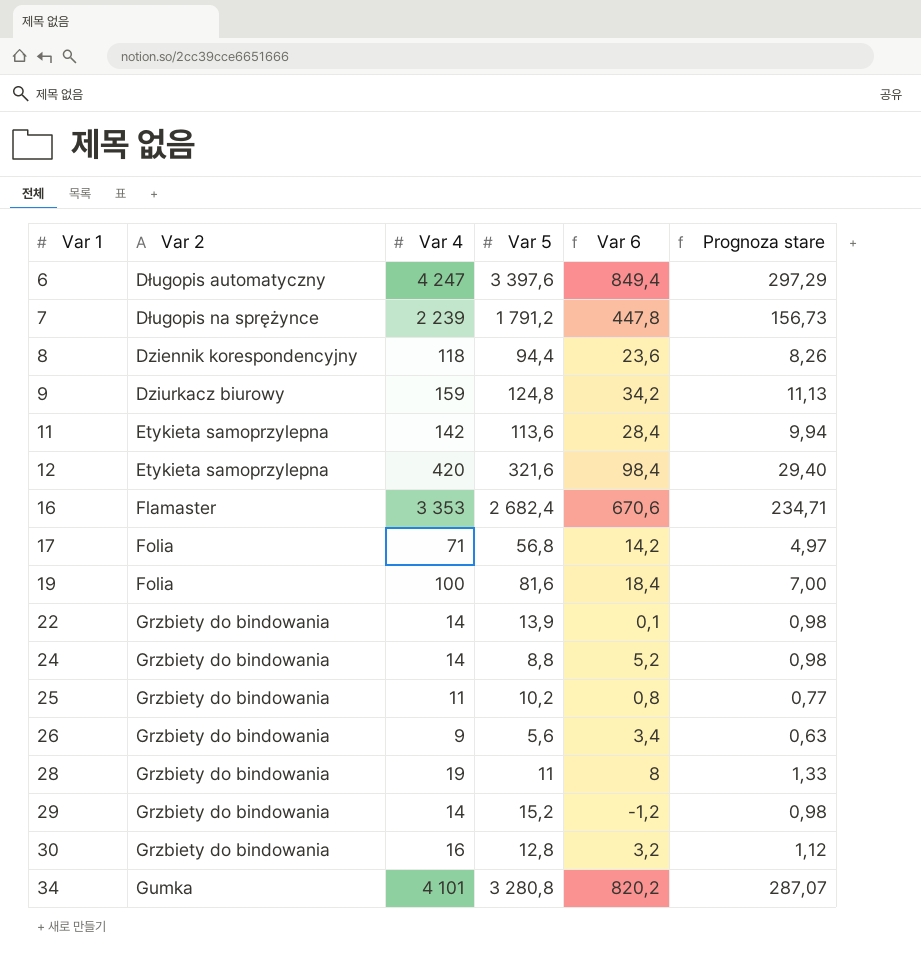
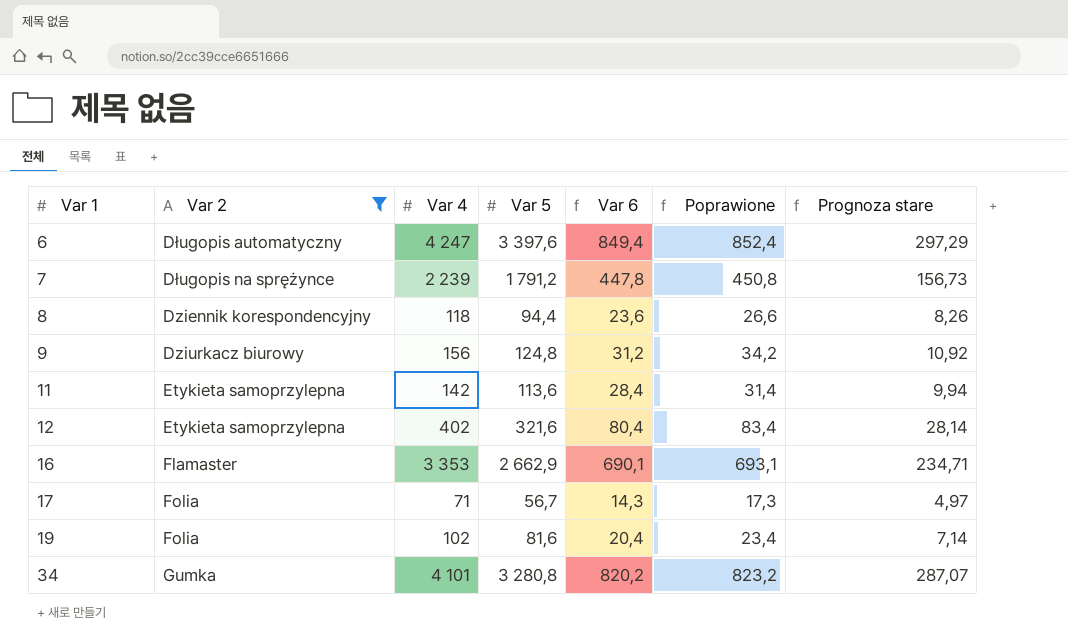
filter: none -> Var 2 != Grzbiety do bindowania
column Poprawione | formula: none -> [Var 6] + 3
9 | Var 4: 159 -> 156
9 | Var 6: 34,2 -> 31,2
9 | Prognoza stare: 11,13 -> 10,92
12 | Var 4: 420 -> 402
12 | Var 6: 98,4 -> 80,4
12 | Prognoza stare: 29,40 -> 28,14
16 | Var 5: 2 682,4 -> 2 662,9
16 | Var 6: 670,6 -> 690,1
17 | Var 5: 56,8 -> 56,7
17 | Var 6: 14,2 -> 14,3
19 | Var 4: 100 -> 102
19 | Var 6: 18,4 -> 20,4
19 | Prognoza stare: 7,00 -> 7,14

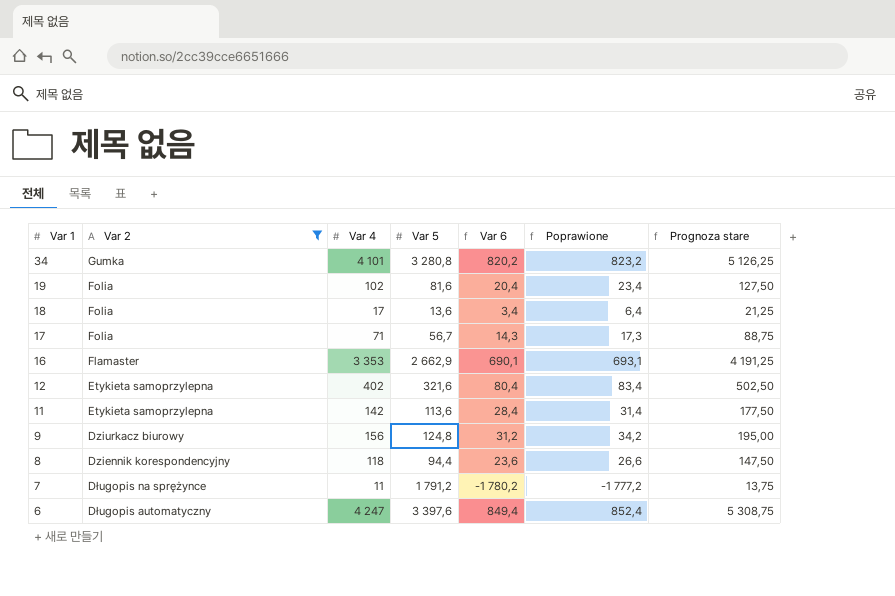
row order: Var 1 ascending -> Var 1 descending
column Prognoza stare | formula: [Var 4] * 0,07 -> [Var 4] * 1,25
row 18: none -> Folia | 17 | 13,6 | 3,4 | 6,4 | 21,25
7 | Var 4: 2 239 -> 11
7 | Var 6: 447,8 -> -1 780,2
7 | Poprawione: 450,8 -> -1 777,2

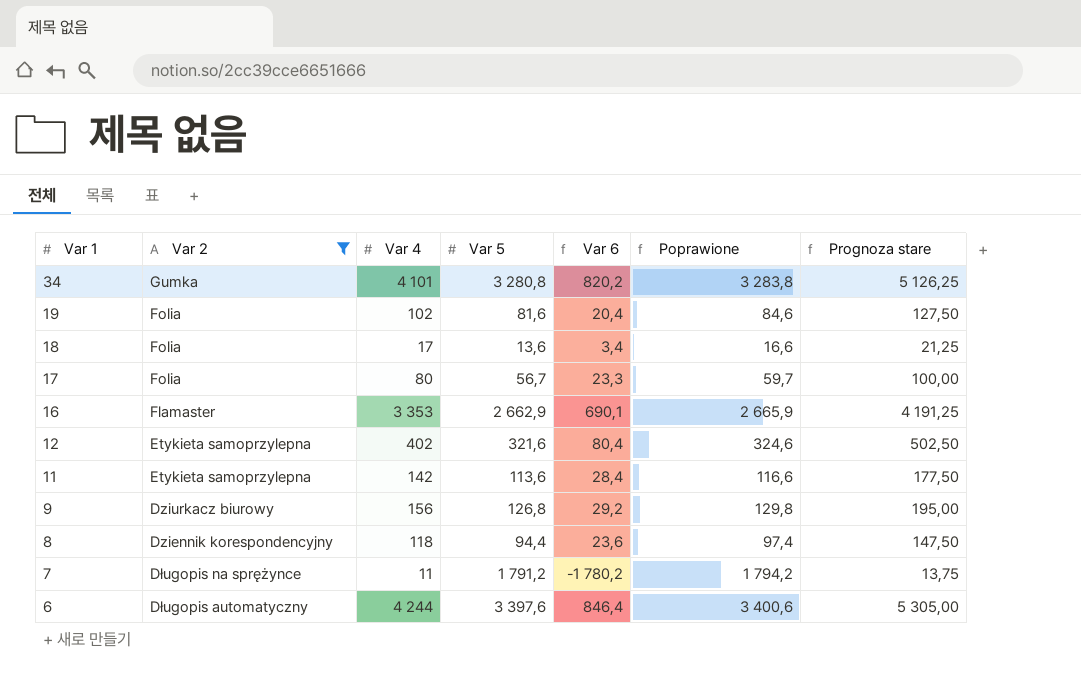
column Poprawione | formula: [Var 6] + 3 -> [Var 5] + 3
17 | Var 4: 71 -> 80
17 | Var 6: 14,3 -> 23,3
17 | Prognoza stare: 88,75 -> 100,00
9 | Var 5: 124,8 -> 126,8
9 | Var 6: 31,2 -> 29,2
6 | Var 4: 4 247 -> 4 244
6 | Var 6: 849,4 -> 846,4
6 | Prognoza stare: 5 308,75 -> 5 305,00

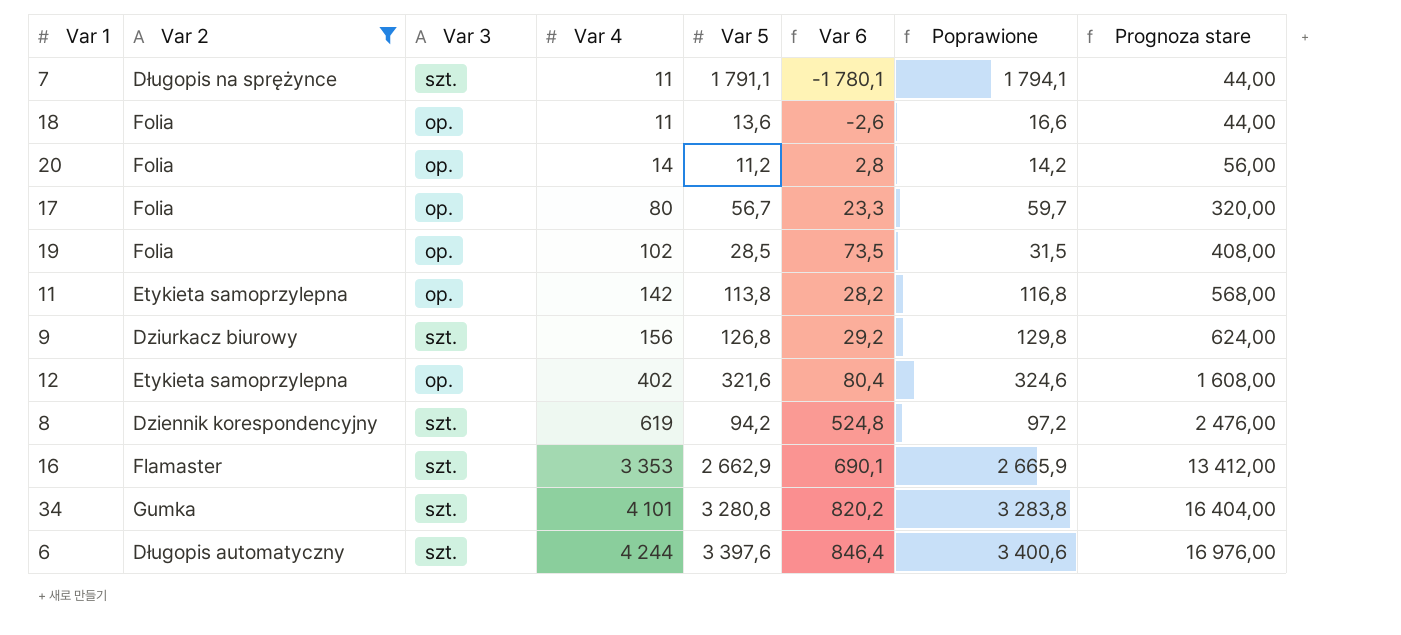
row order: Var 1 descending -> Var 4 ascending
column Var 3 | position: none -> 3
column Prognoza stare | formula: [Var 4] * 1,25 -> [Var 4] * 4
7 | Var 5: 1 791,2 -> 1 791,1
7 | Var 6: -1 780,2 -> -1 780,1
7 | Poprawione: 1 794,2 -> 1 794,1
18 | Var 4: 17 -> 11
18 | Var 6: 3,4 -> -2,6
row 20: none -> Folia | op. | 14 | 11,2 | 2,8 | 14,2 | 56,00
19 | Var 5: 81,6 -> 28,5
19 | Var 6: 20,4 -> 73,5
19 | Poprawione: 84,6 -> 31,5
11 | Var 5: 113,6 -> 113,8
11 | Var 6: 28,4 -> 28,2
11 | Poprawione: 116,6 -> 116,8
8 | Var 4: 118 -> 619
8 | Var 5: 94,4 -> 94,2
8 | Var 6: 23,6 -> 524,8
8 | Poprawione: 97,4 -> 97,2

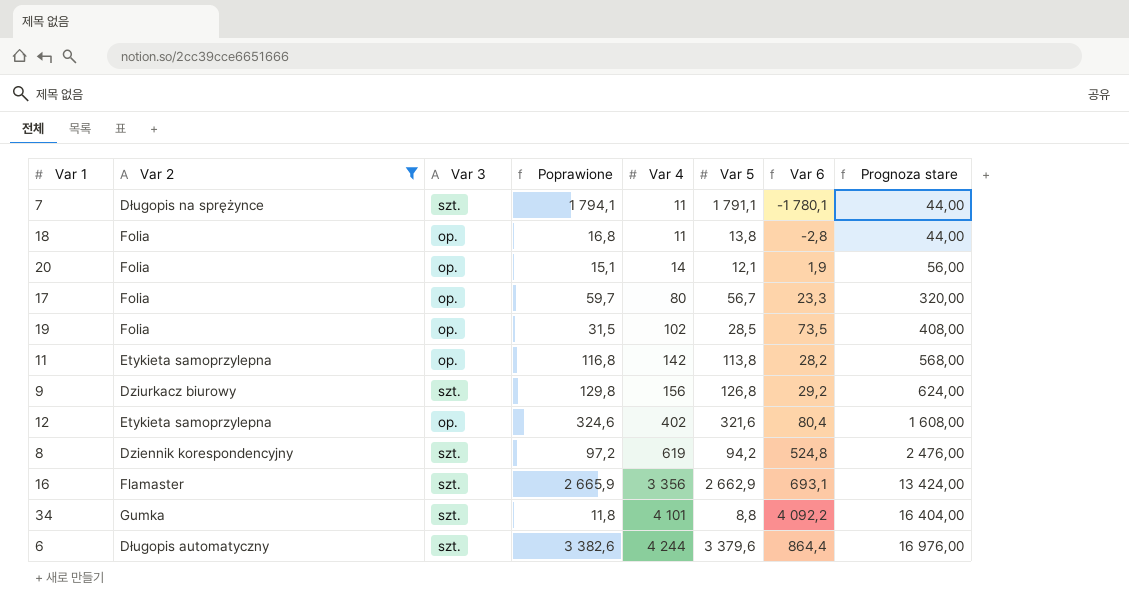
column Poprawione | position: 7 -> 4
18 | Poprawione: 16,6 -> 16,8
18 | Var 5: 13,6 -> 13,8
18 | Var 6: -2,6 -> -2,8
20 | Poprawione: 14,2 -> 15,1
20 | Var 5: 11,2 -> 12,1
20 | Var 6: 2,8 -> 1,9
16 | Var 4: 3 353 -> 3 356
16 | Var 6: 690,1 -> 693,1
16 | Prognoza stare: 13 412,00 -> 13 424,00
34 | Poprawione: 3 283,8 -> 11,8
34 | Var 5: 3 280,8 -> 8,8
34 | Var 6: 820,2 -> 4 092,2
6 | Poprawione: 3 400,6 -> 3 382,6
6 | Var 5: 3 397,6 -> 3 379,6
6 | Var 6: 846,4 -> 864,4

